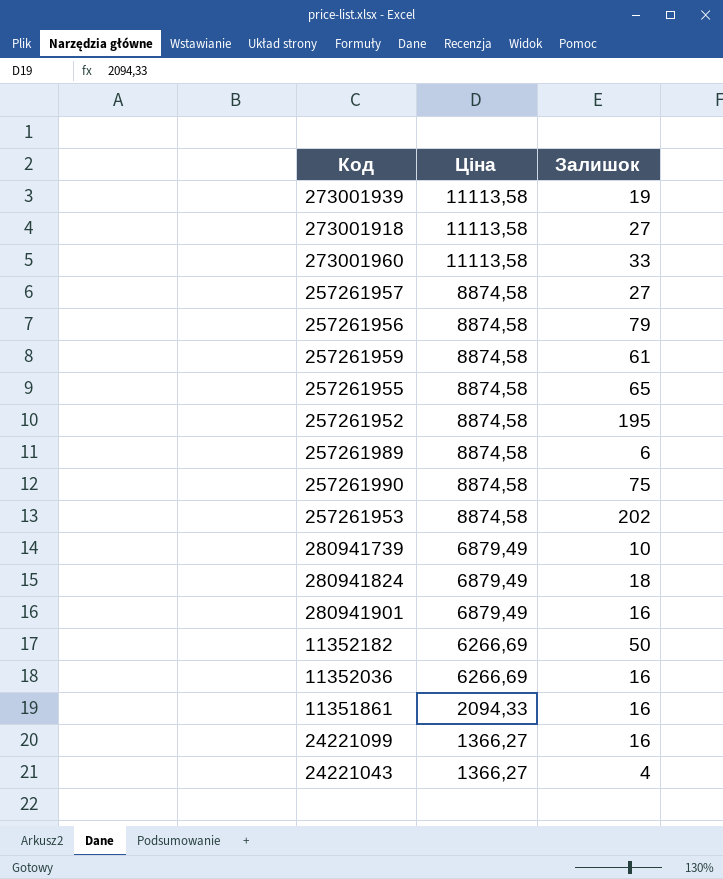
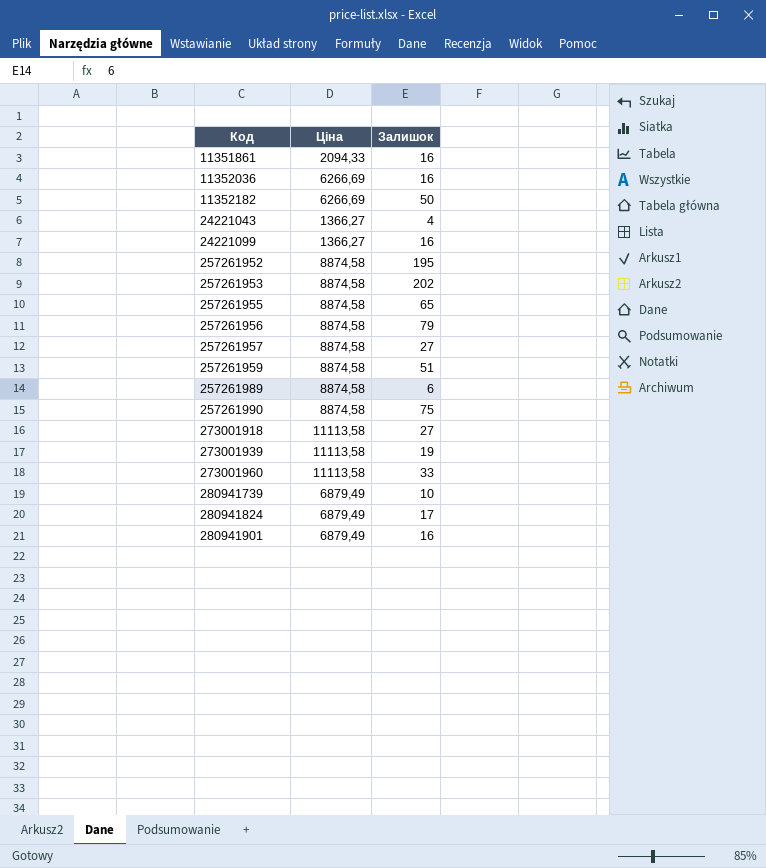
row order: Ціна descending -> Код ascending
257261959 | Залишок: 61 -> 51
280941824 | Залишок: 18 -> 17

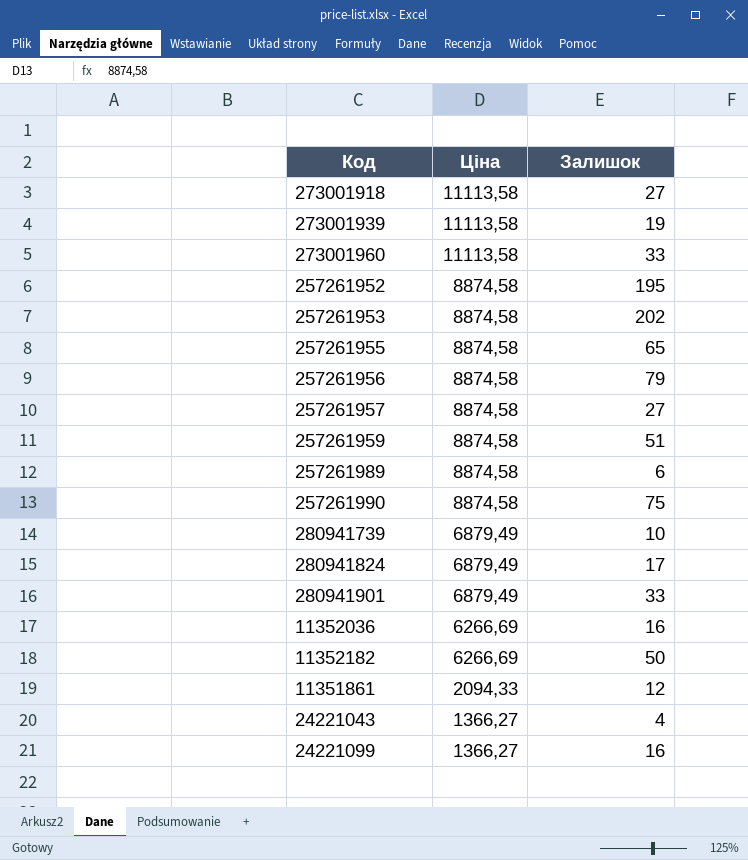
row order: Код ascending -> Ціна descending
280941901 | Залишок: 16 -> 33
11351861 | Залишок: 16 -> 12

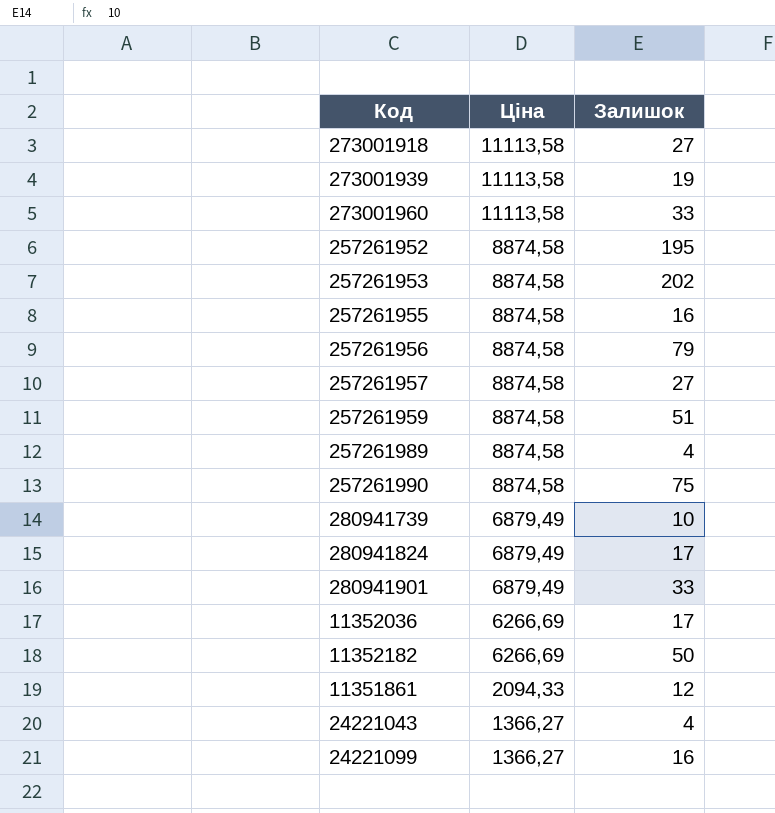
257261955 | Залишок: 65 -> 16
257261989 | Залишок: 6 -> 4
11352036 | Залишок: 16 -> 17

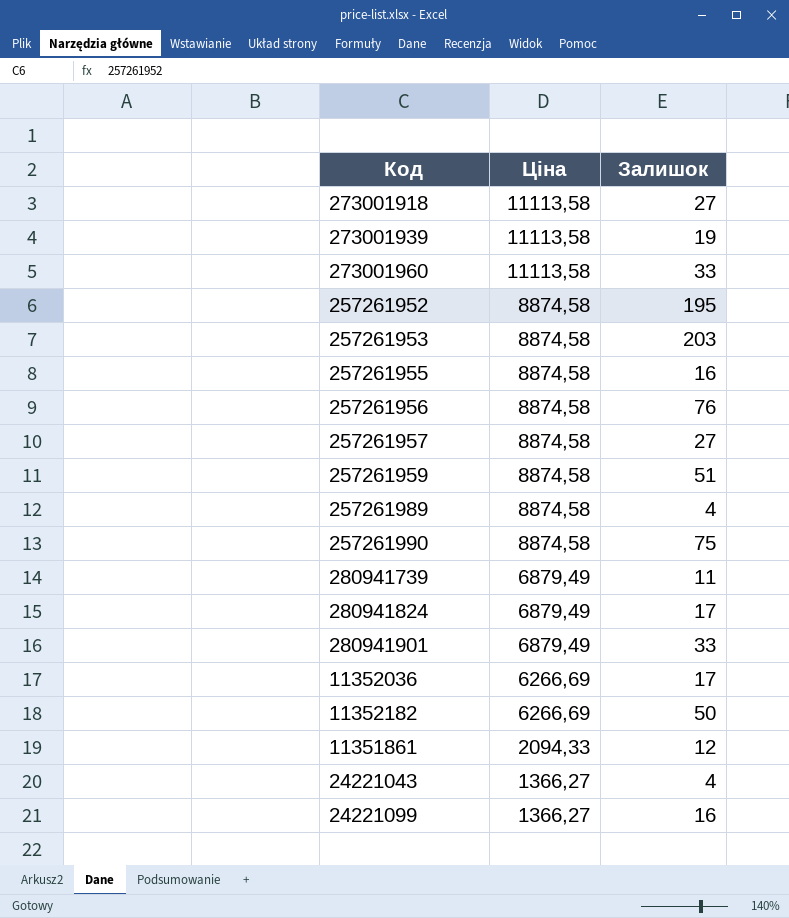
257261953 | Залишок: 202 -> 203
257261956 | Залишок: 79 -> 76
280941739 | Залишок: 10 -> 11

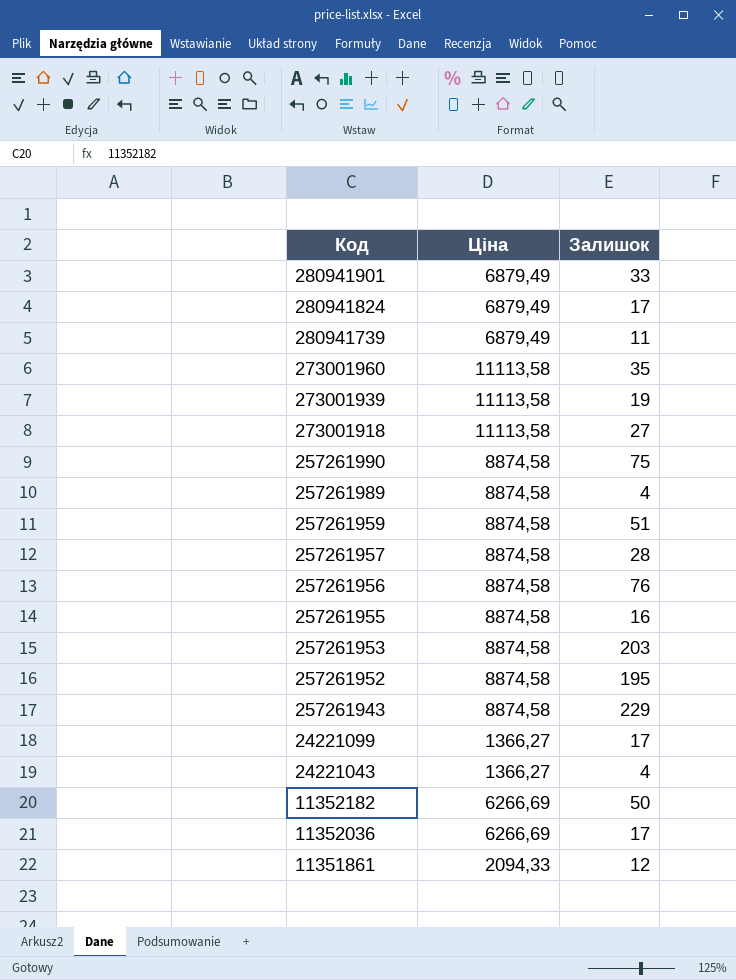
row order: Ціна descending -> Код descending
273001960 | Залишок: 33 -> 35
257261957 | Залишок: 27 -> 28
row 257261943: none -> 8874,58 | 229
24221099 | Залишок: 16 -> 17

